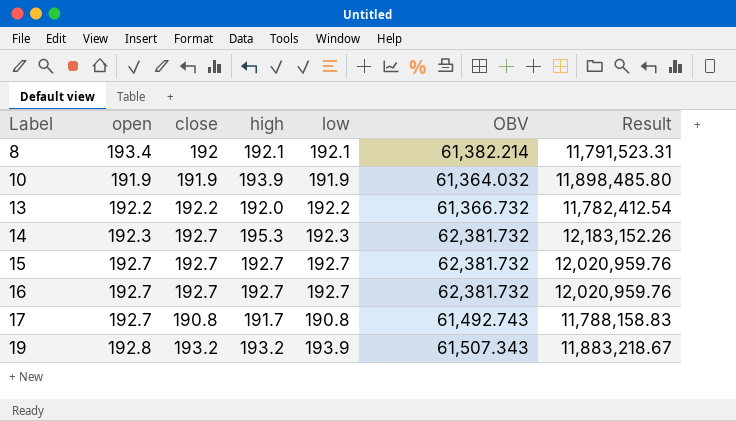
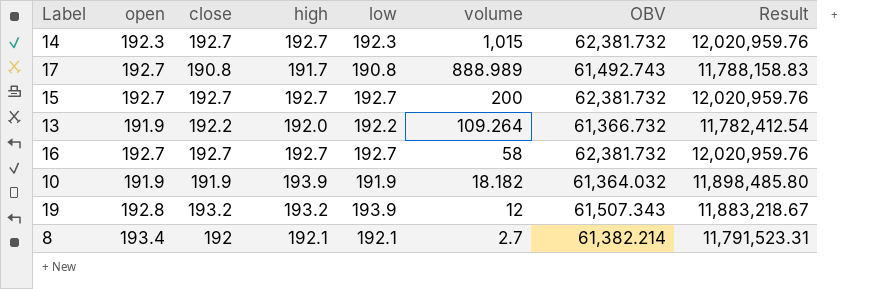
row order: Label ascending -> volume descending
column volume | position: none -> 6
14 | high: 195.3 -> 192.7
14 | Result: 12,183,152.26 -> 12,020,959.76
13 | open: 192.2 -> 191.9

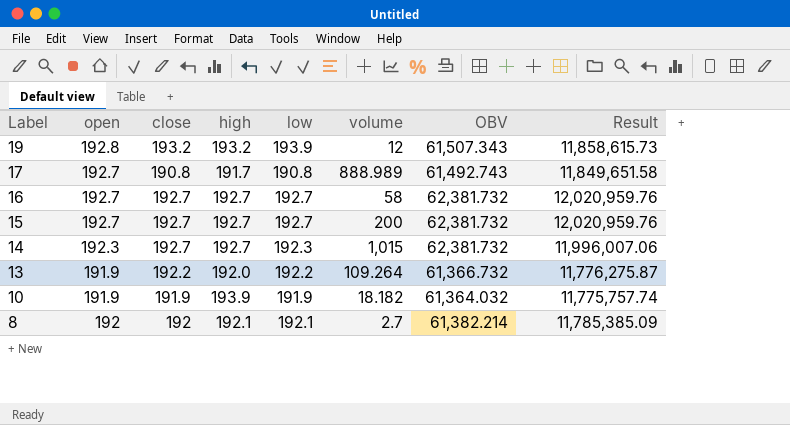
row order: volume descending -> Label descending
column Result | formula: [high] * [OBV] -> [open] * [OBV]
8 | open: 193.4 -> 192

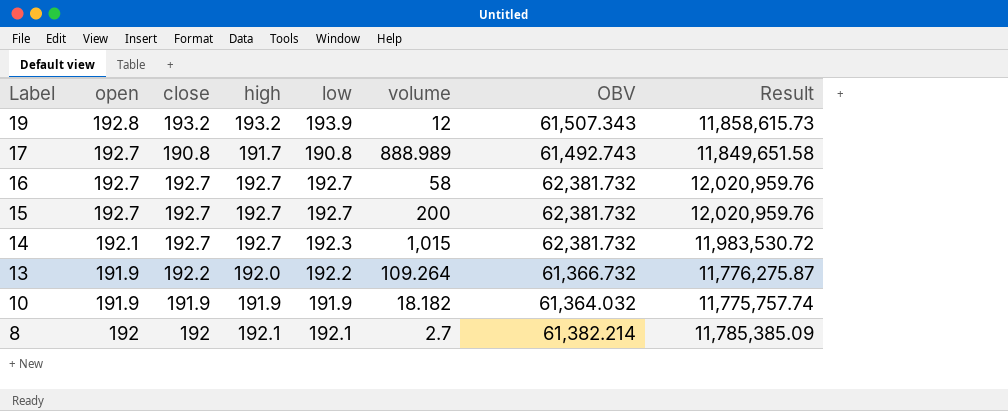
14 | open: 192.3 -> 192.1
14 | Result: 11,996,007.06 -> 11,983,530.72
10 | high: 193.9 -> 191.9

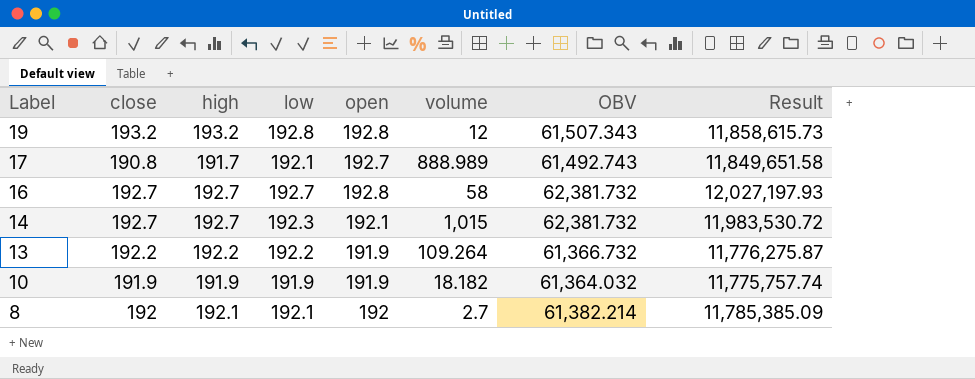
column open | position: 2 -> 5
row 15: 192.7 | 192.7 | 192.7 | 192.7 | 200 | 62,381.732 | 12,020,959.76 -> none
19 | low: 193.9 -> 192.8
17 | low: 190.8 -> 192.1
16 | open: 192.7 -> 192.8
16 | Result: 12,020,959.76 -> 12,027,197.93
13 | high: 192.0 -> 192.2

